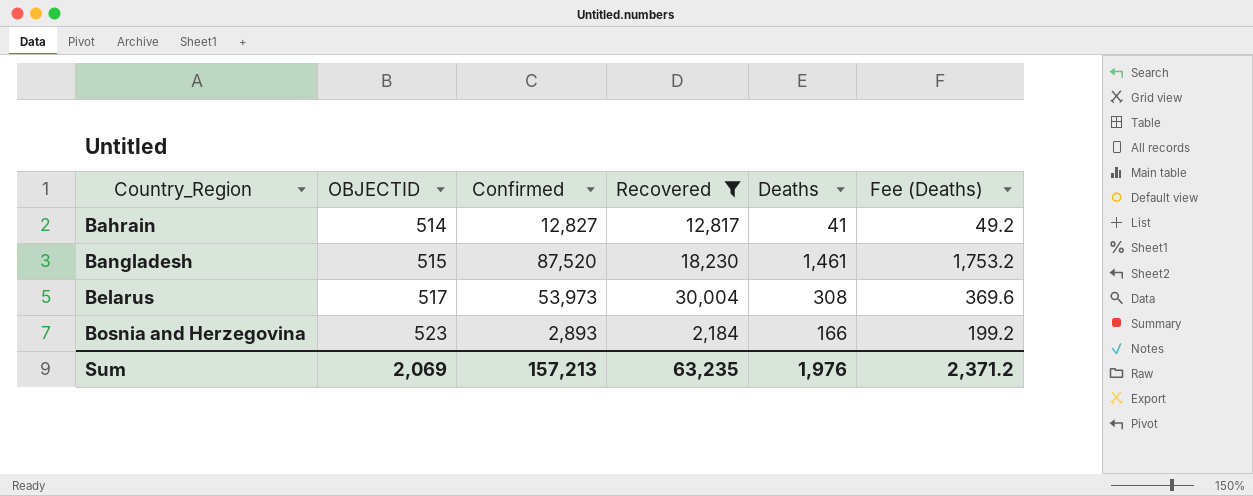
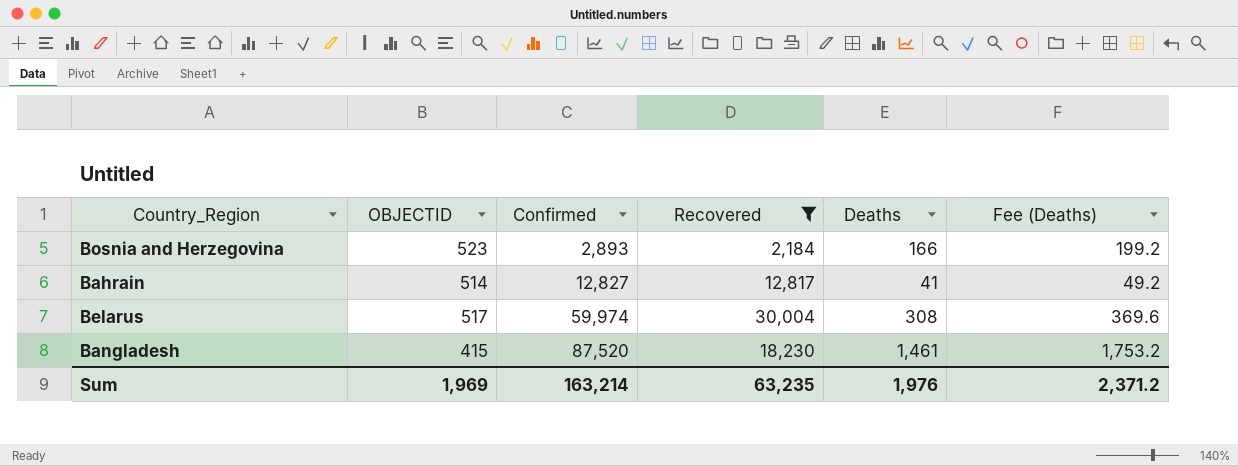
row order: Country_Region ascending -> Confirmed ascending
Belarus | Confirmed: 53,973 -> 59,974
Bangladesh | OBJECTID: 515 -> 415
Sum | OBJECTID: 2,069 -> 1,969
Sum | Confirmed: 157,213 -> 163,214

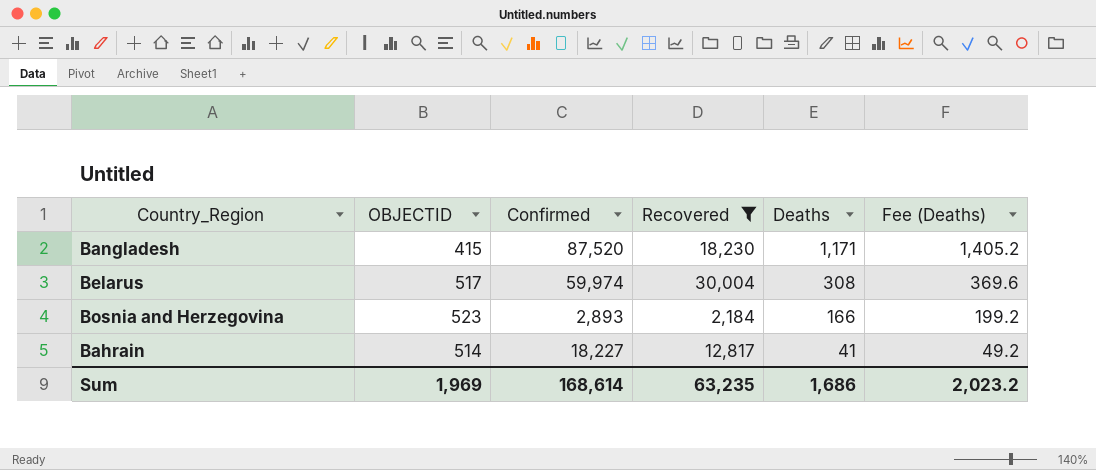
row order: Confirmed ascending -> Deaths descending
Bangladesh | Deaths: 1,461 -> 1,171
Bangladesh | Fee (Deaths): 1,753.2 -> 1,405.2
Bahrain | Confirmed: 12,827 -> 18,227
Sum | Confirmed: 163,214 -> 168,614
Sum | Deaths: 1,976 -> 1,686
Sum | Fee (Deaths): 2,371.2 -> 2,023.2

